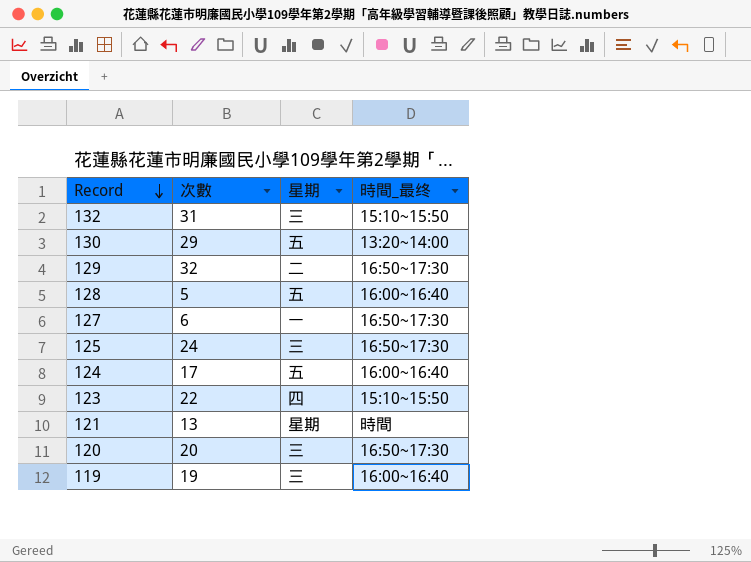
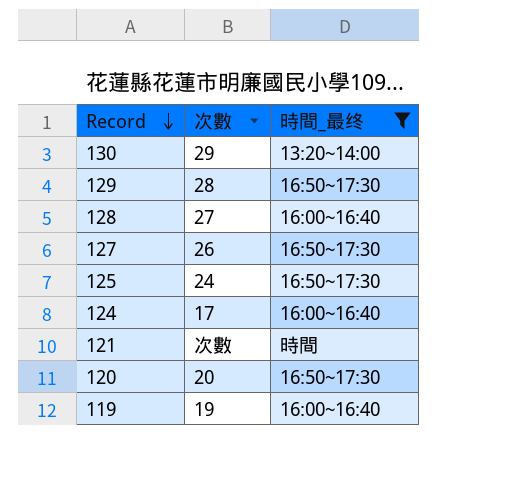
filter: none -> 時間_最终 != 15:10~15:50
column 星期 | position: 3 -> none
129 | 次數: 32 -> 28
128 | 次數: 5 -> 27
127 | 次數: 6 -> 26
121 | 次數: 13 -> 次數

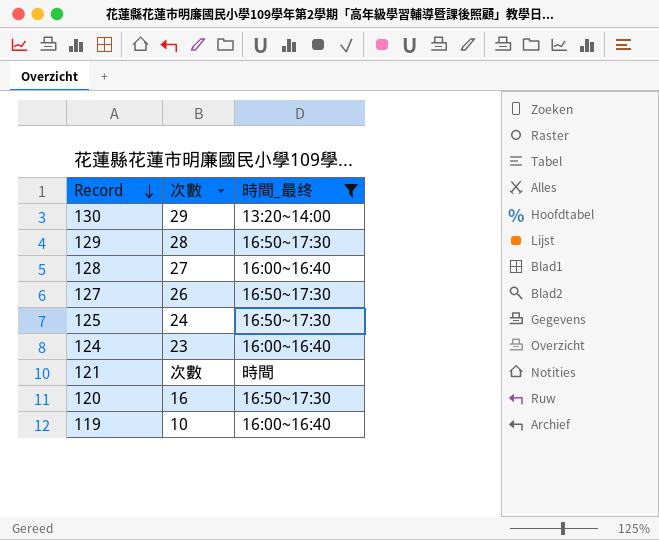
124 | 次數: 17 -> 23
120 | 次數: 20 -> 16
119 | 次數: 19 -> 10

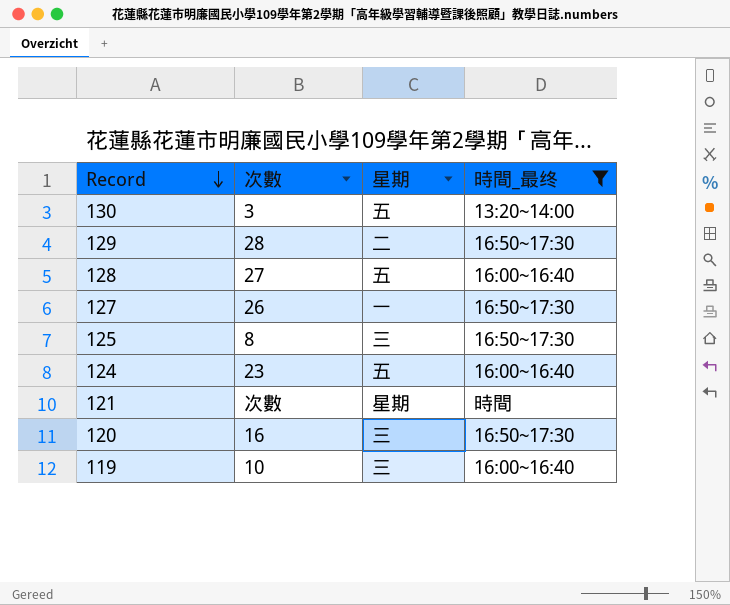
column 星期 | position: none -> 3
130 | 次數: 29 -> 3
125 | 次數: 24 -> 8

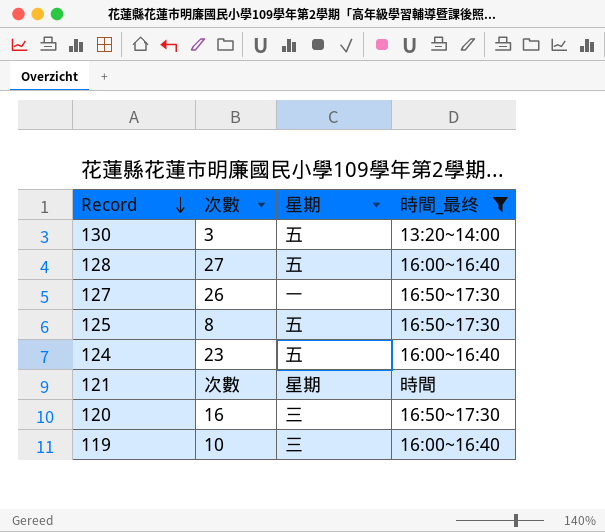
row 129: 28 | 二 | 16:50~17:30 -> none
125 | 星期: 三 -> 五

